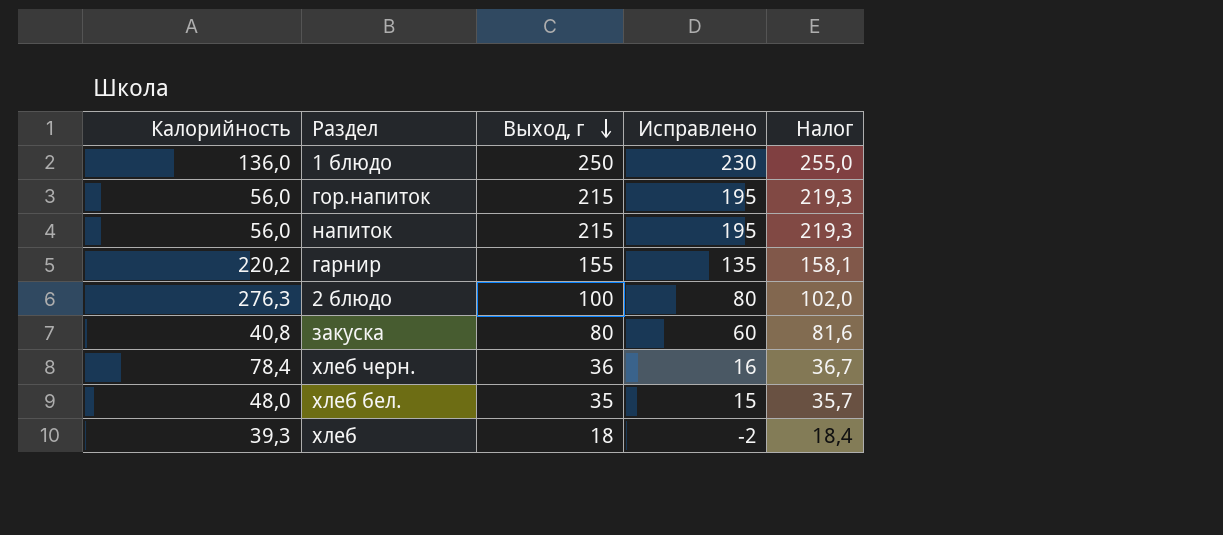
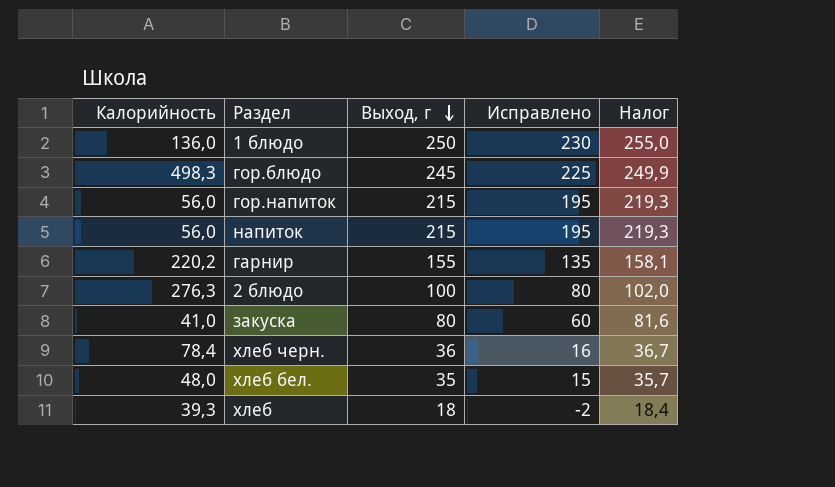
row гор.блюдо: none -> 498,3 | 245 | 225 | 249,9
закуска | Калорийность: 40,8 -> 41,0

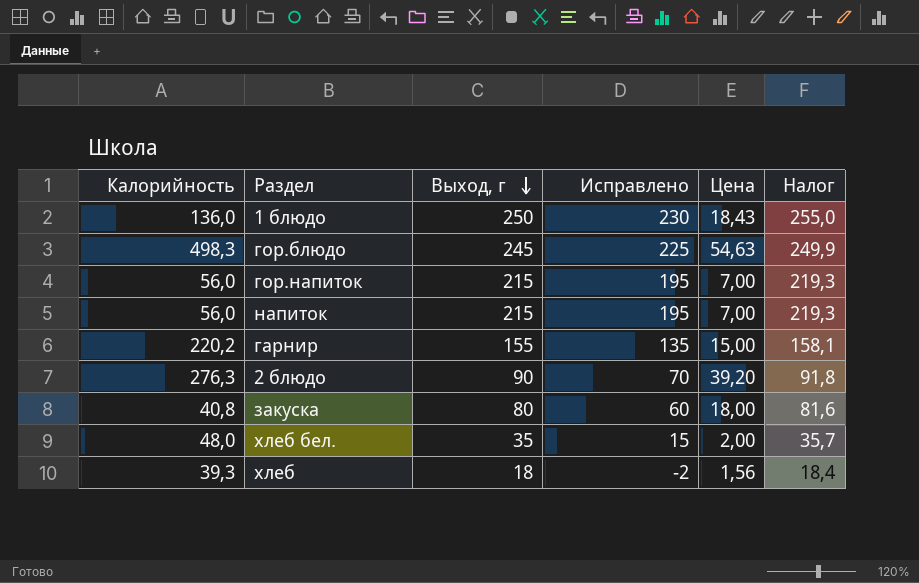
column Цена | position: none -> 5
row хлеб черн.: 78,4 | 36 | 16 | 36,7 -> none
2 блюдо | Выход, г: 100 -> 90
2 блюдо | Исправлено: 80 -> 70
2 блюдо | Налог: 102,0 -> 91,8
закуска | Калорийность: 41,0 -> 40,8

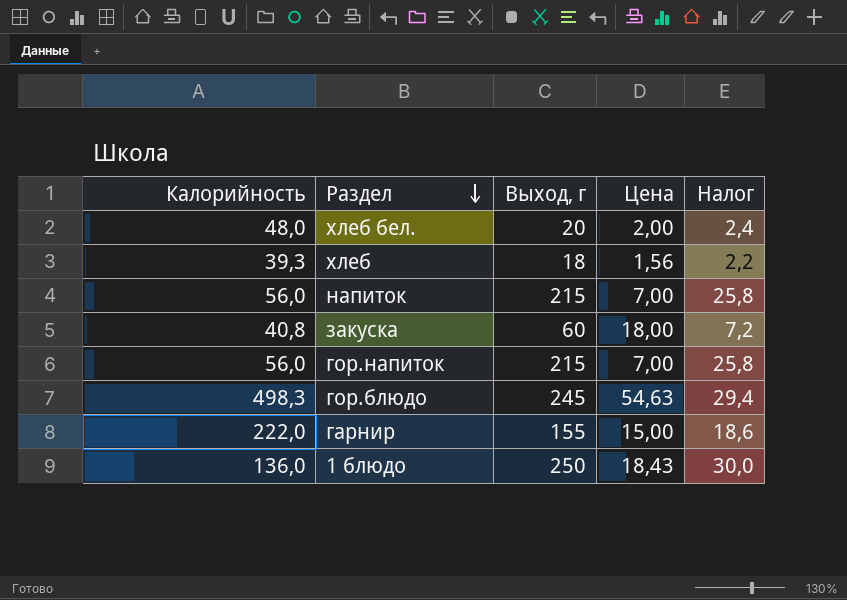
row order: Выход, г descending -> Раздел descending
column Исправлено | formula: [Выход, г] - 20 -> none
column Налог | formula: [Выход, г] * 1,02 -> [Выход, г] * 0,12
row 2 блюдо: 276,3 | 90 | 70 | 39,20 | 91,8 -> none
хлеб бел. | Выход, г: 35 -> 20
закуска | Выход, г: 80 -> 60
гарнир | Калорийность: 220,2 -> 222,0

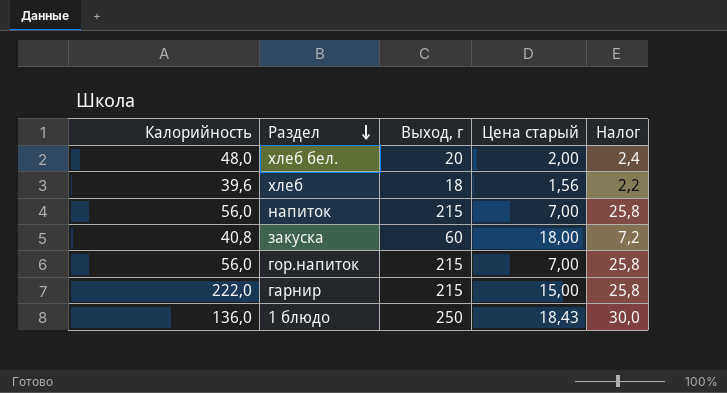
column name: Цена -> Цена старый
row гор.блюдо: 498,3 | 245 | 54,63 | 29,4 -> none
хлеб | Калорийность: 39,3 -> 39,6
гарнир | Выход, г: 155 -> 215
гарнир | Налог: 18,6 -> 25,8

